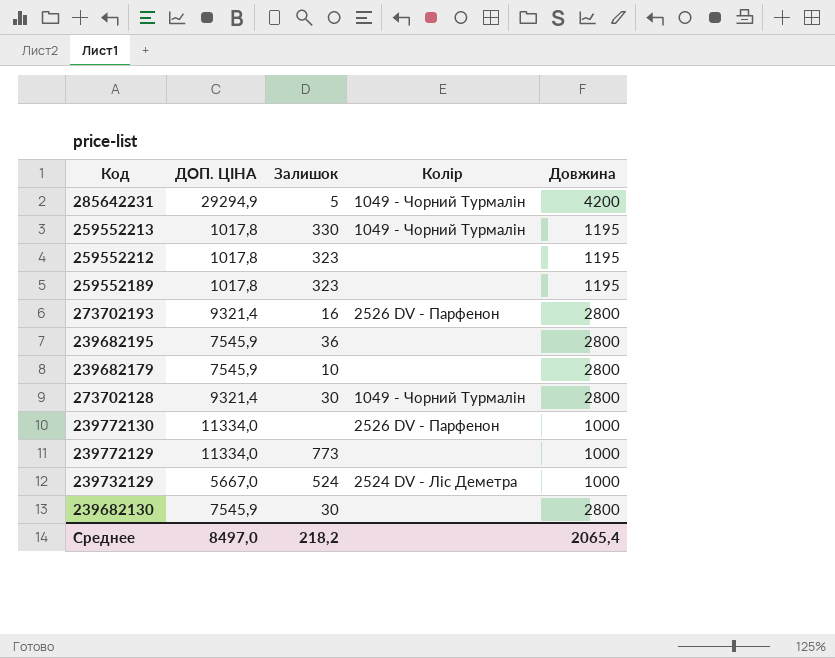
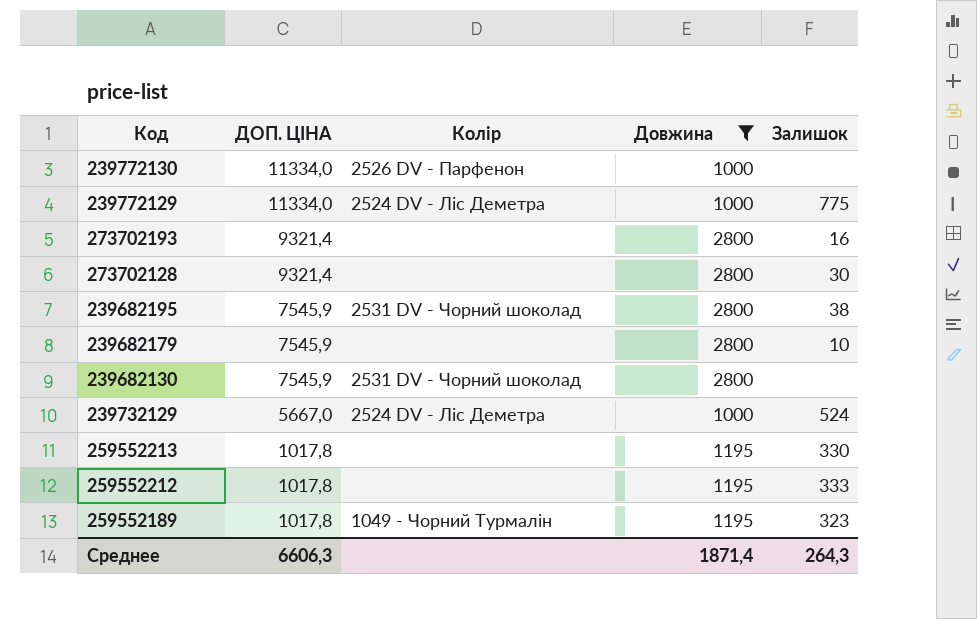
filter: none -> Довжина != 4200
row order: none -> ДОП. ЦІНА descending
column Залишок | position: 3 -> 5
239772129 | Колір: none -> 2524 DV - Ліс Деметра
239772129 | Залишок: 773 -> 775
273702193 | Колір: 2526 DV - Парфенон -> none
273702128 | Колір: 1049 - Чорний Турмалін -> none
239682195 | Колір: none -> 2531 DV - Чорний шоколад
239682195 | Залишок: 36 -> 38
239682130 | Колір: none -> 2531 DV - Чорний шоколад
239682130 | Залишок: 30 -> none
259552213 | Колір: 1049 - Чорний Турмалін -> none
259552212 | Залишок: 323 -> 333
259552189 | Колір: none -> 1049 - Чорний Турмалін
Среднее | ДОП. ЦІНА: 8497,0 -> 6606,3
Среднее | Довжина: 2065,4 -> 1871,4
Среднее | Залишок: 218,2 -> 264,3

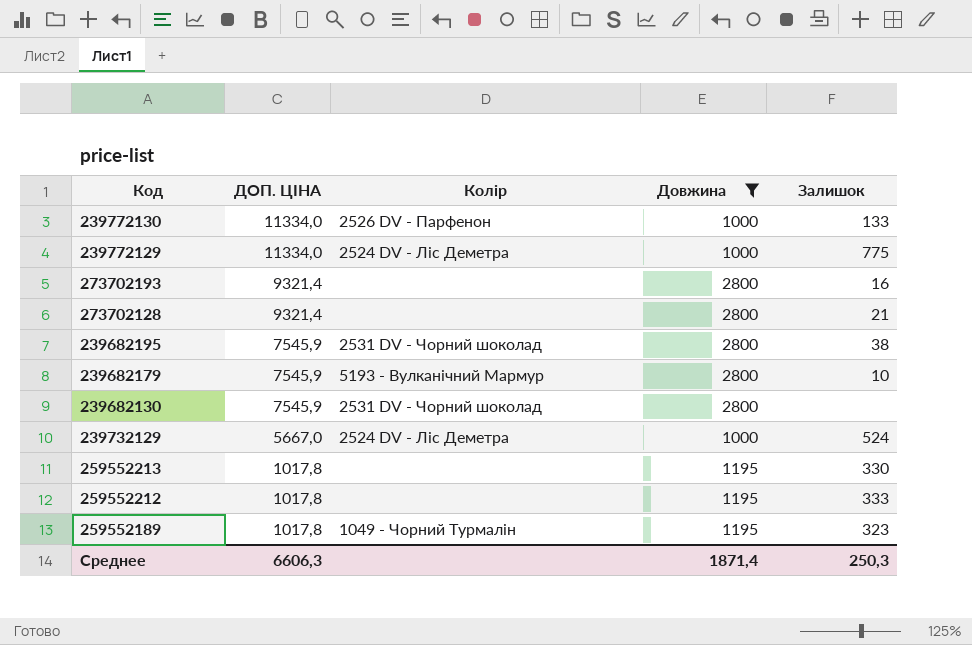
239772130 | Залишок: none -> 133
273702128 | Залишок: 30 -> 21
239682179 | Колір: none -> 5193 - Вулканічний Мармур
Среднее | Залишок: 264,3 -> 250,3

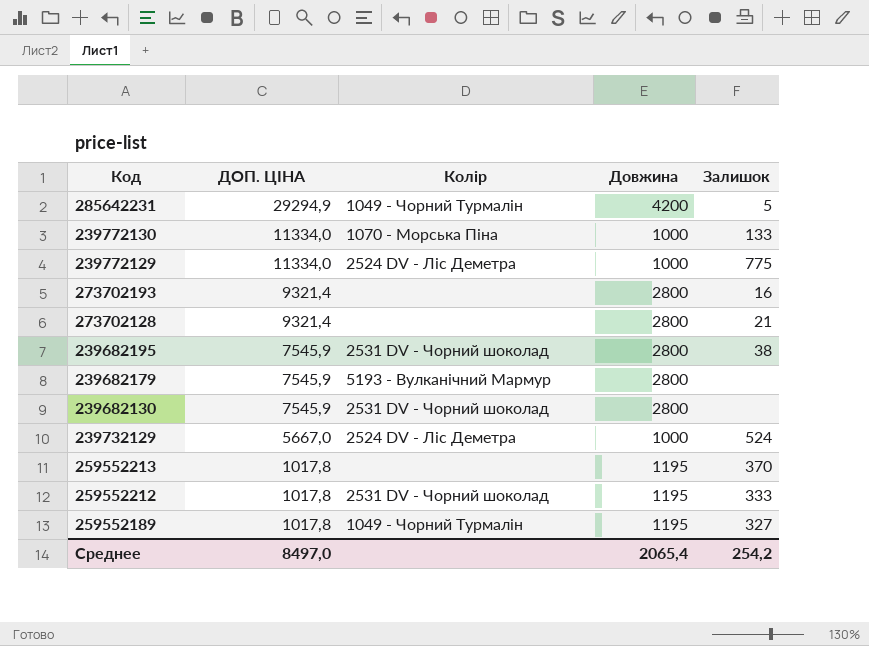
filter: Довжина != 4200 -> none
239772130 | Колір: 2526 DV - Парфенон -> 1070 - Морська Піна
239682179 | Залишок: 10 -> none
259552213 | Залишок: 330 -> 370
259552212 | Колір: none -> 2531 DV - Чорний шоколад
259552189 | Залишок: 323 -> 327
Среднее | ДОП. ЦІНА: 6606,3 -> 8497,0
Среднее | Довжина: 1871,4 -> 2065,4
Среднее | Залишок: 250,3 -> 254,2

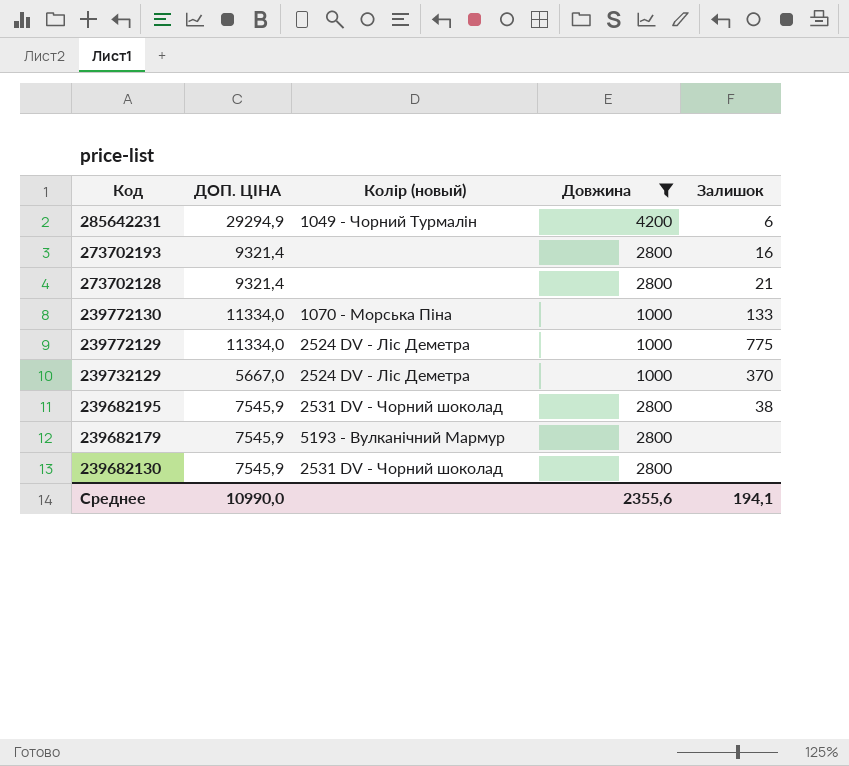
filter: none -> Довжина != 1195
row order: ДОП. ЦІНА descending -> Код descending
column name: Колір -> Колір (новый)
285642231 | Залишок: 5 -> 6
239732129 | Залишок: 524 -> 370
Среднее | ДОП. ЦІНА: 8497,0 -> 10990,0
Среднее | Довжина: 2065,4 -> 2355,6
Среднее | Залишок: 254,2 -> 194,1

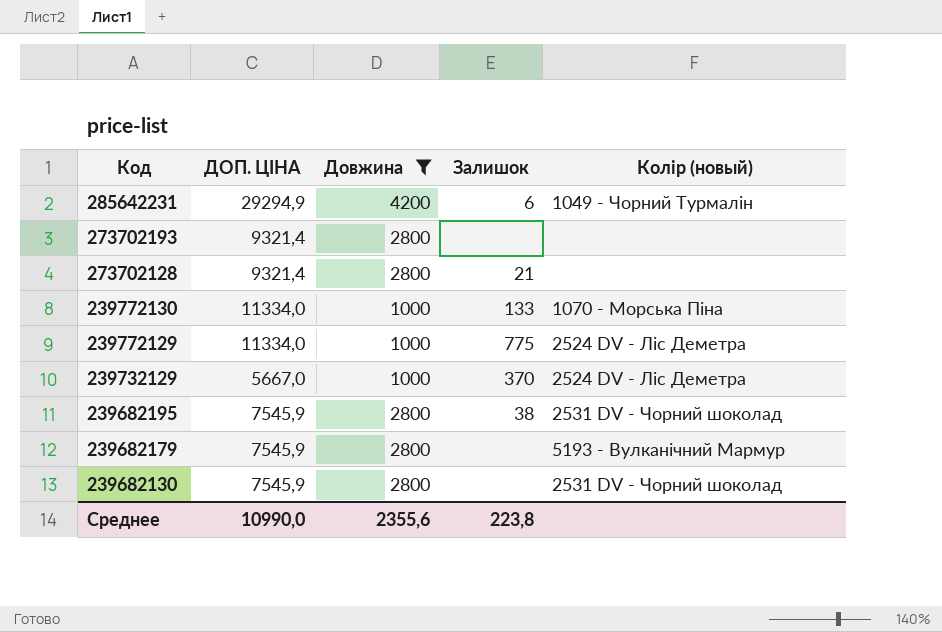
column Колір (новый) | position: 3 -> 5
273702193 | Залишок: 16 -> none
Среднее | Залишок: 194,1 -> 223,8

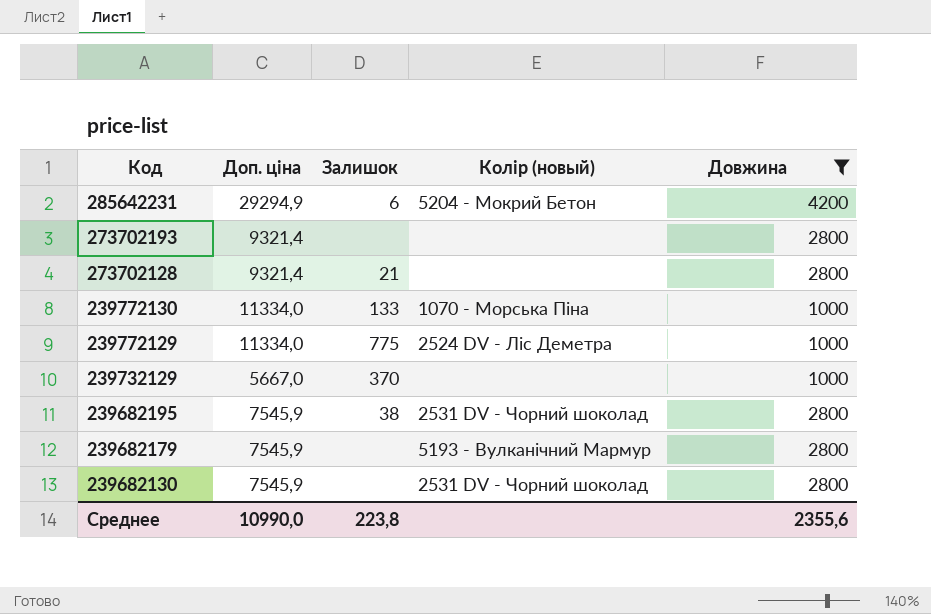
column name: ДОП. ЦІНА -> Доп. ціна
column Довжина | position: 3 -> 5
285642231 | Колір (новый): 1049 - Чорний Турмалін -> 5204 - Мокрий Бетон
239732129 | Колір (новый): 2524 DV - Ліс Деметра -> none

